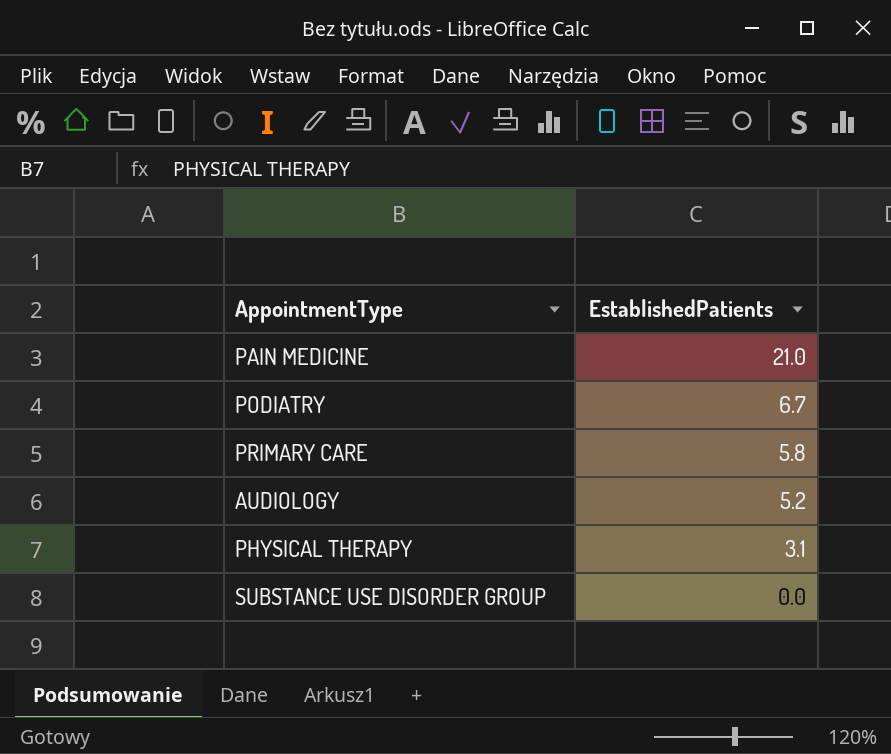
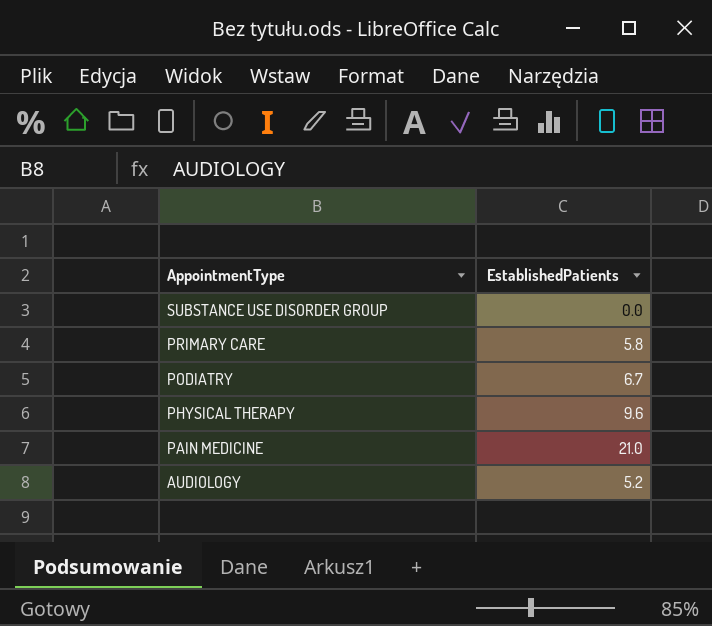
row order: EstablishedPatients descending -> AppointmentType descending
PHYSICAL THERAPY | EstablishedPatients: 3.1 -> 9.6

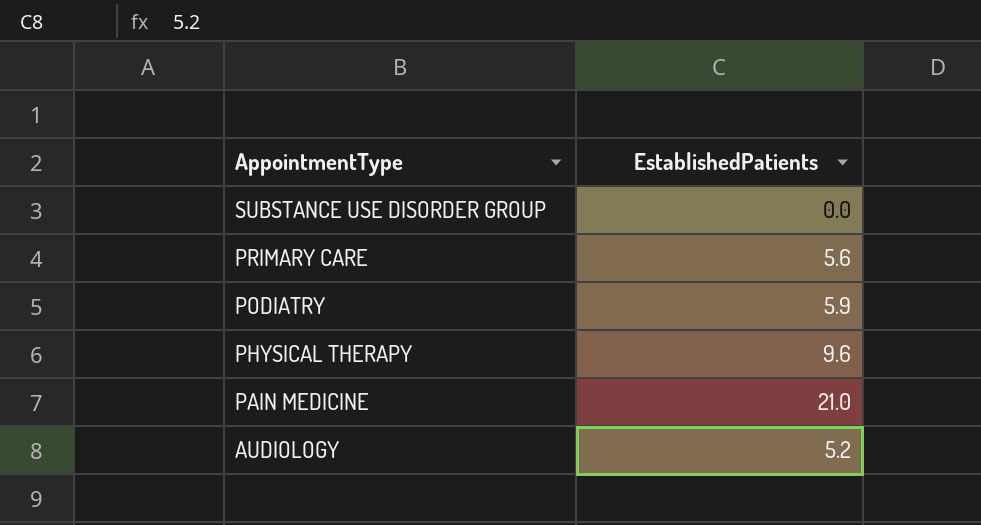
PRIMARY CARE | EstablishedPatients: 5.8 -> 5.6
PODIATRY | EstablishedPatients: 6.7 -> 5.9

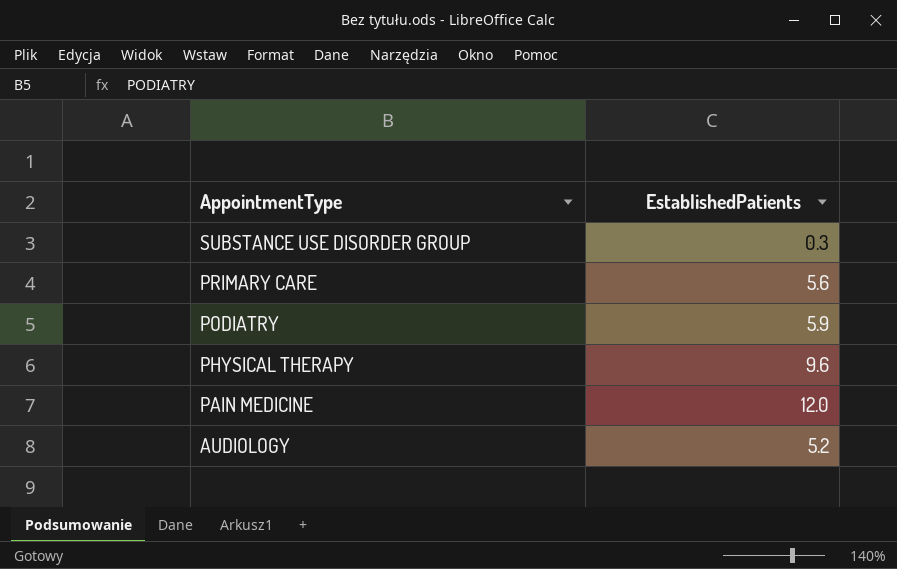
SUBSTANCE USE DISORDER GROUP | EstablishedPatients: 0.0 -> 0.3
PAIN MEDICINE | EstablishedPatients: 21.0 -> 12.0

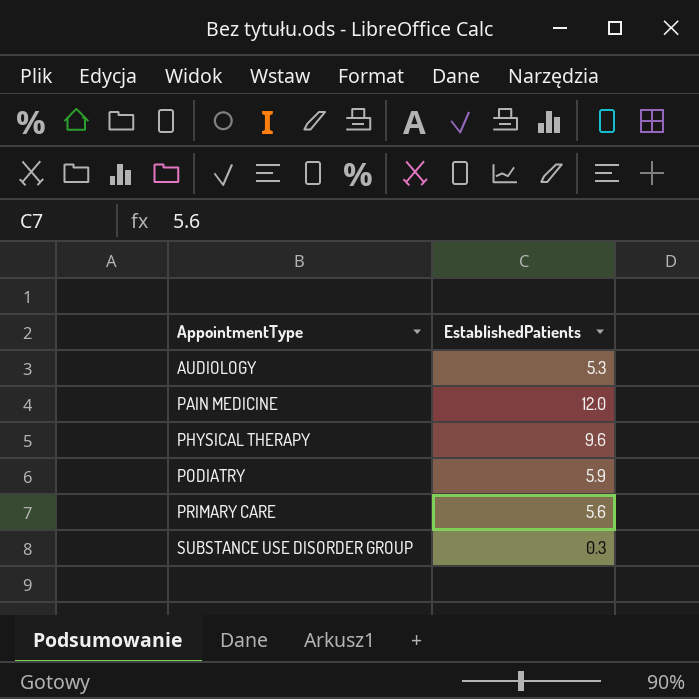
row order: AppointmentType descending -> AppointmentType ascending
AUDIOLOGY | EstablishedPatients: 5.2 -> 5.3

